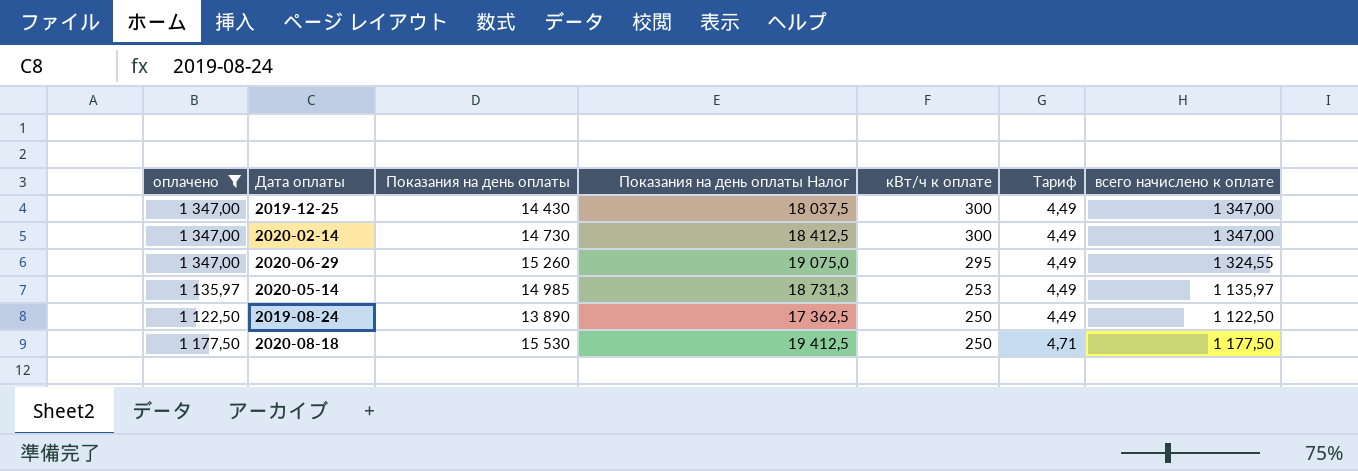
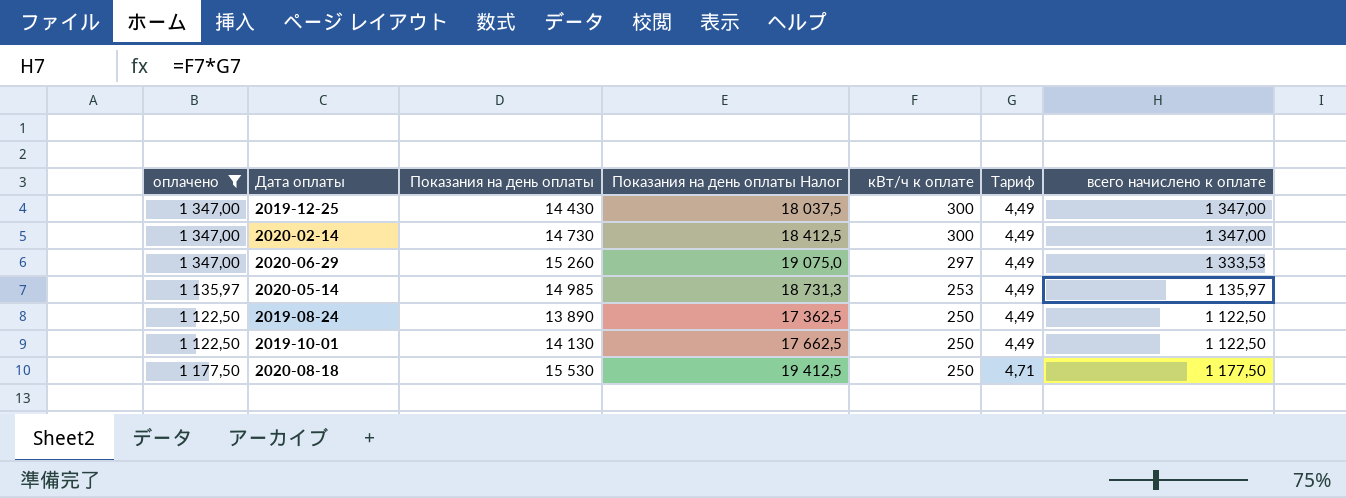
2020-06-29 | кВт/ч к оплате: 295 -> 297
2020-06-29 | всего начислено к оплате: 1 324,55 -> 1 333,53
row 2019-10-01: none -> 1 122,50 | 14 130 | 17 662,5 | 250 | 4,49 | 1 122,50

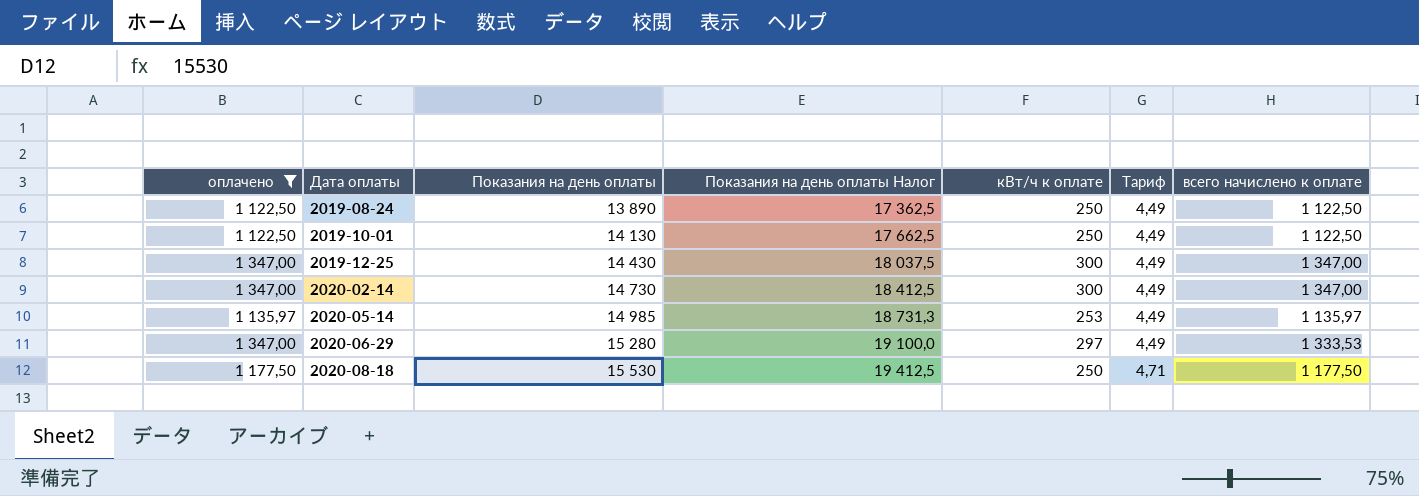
row order: кВт/ч к оплате descending -> Дата оплаты ascending
2020-06-29 | Показания на день оплаты: 15 260 -> 15 280
2020-06-29 | Показания на день оплаты Налог: 19 075,0 -> 19 100,0

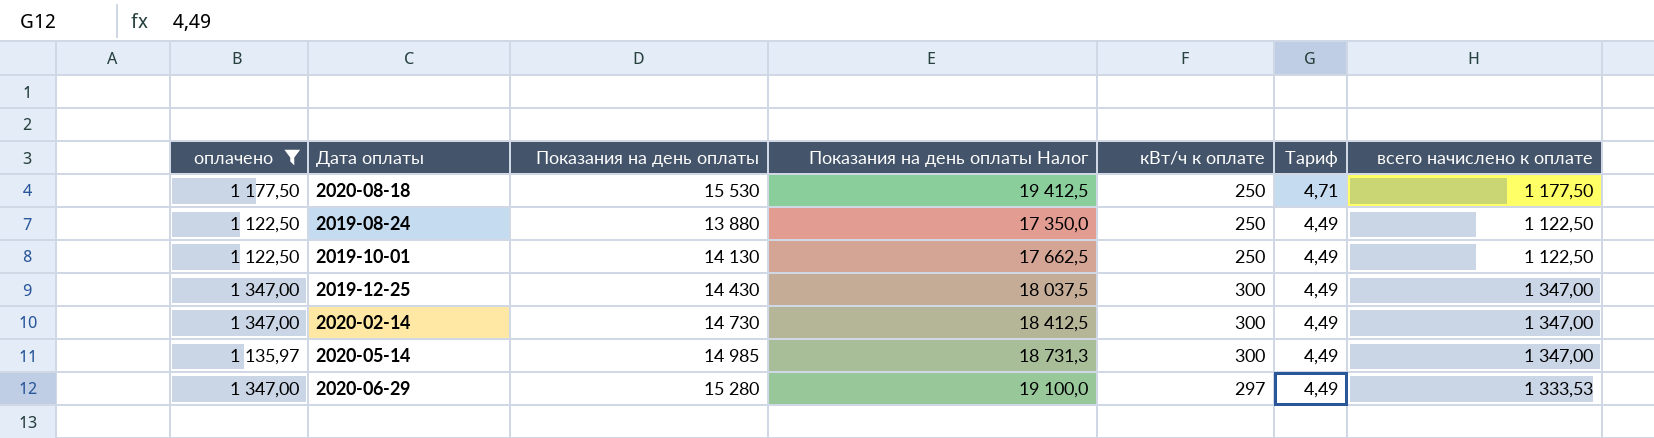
row order: Дата оплаты ascending -> Тариф descending
2019-08-24 | Показания на день оплаты: 13 890 -> 13 880
2019-08-24 | Показания на день оплаты Налог: 17 362,5 -> 17 350,0
2020-05-14 | кВт/ч к оплате: 253 -> 300
2020-05-14 | всего начислено к оплате: 1 135,97 -> 1 347,00

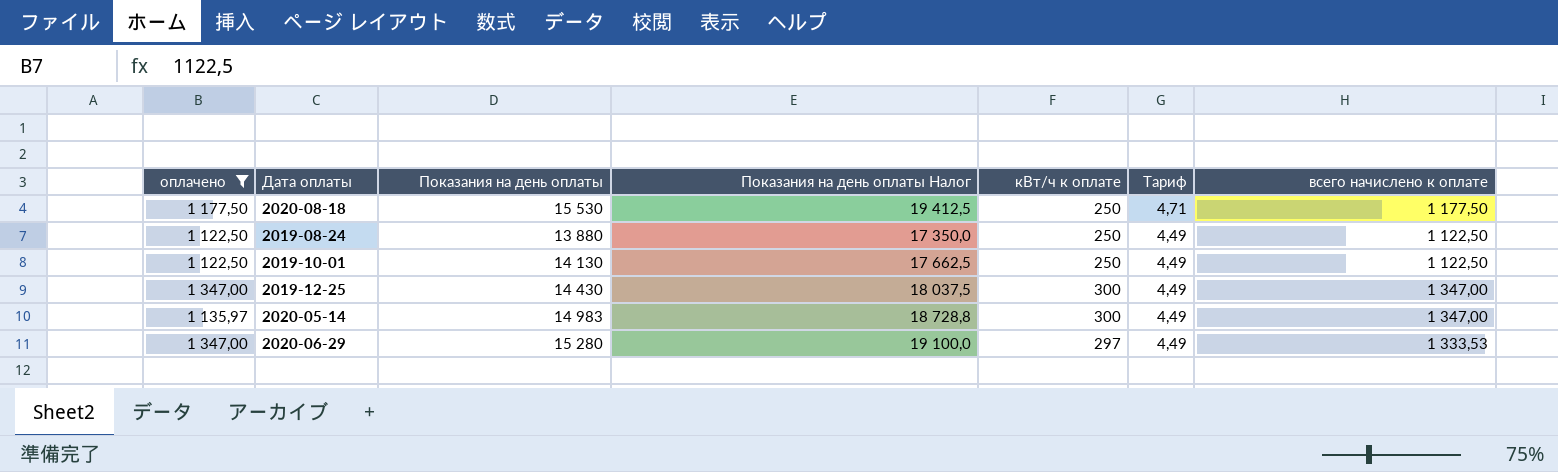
row 2020-02-14: 1 347,00 | 14 730 | 18 412,5 | 300 | 4,49 | 1 347,00 -> none
2020-05-14 | Показания на день оплаты: 14 985 -> 14 983
2020-05-14 | Показания на день оплаты Налог: 18 731,3 -> 18 728,8

